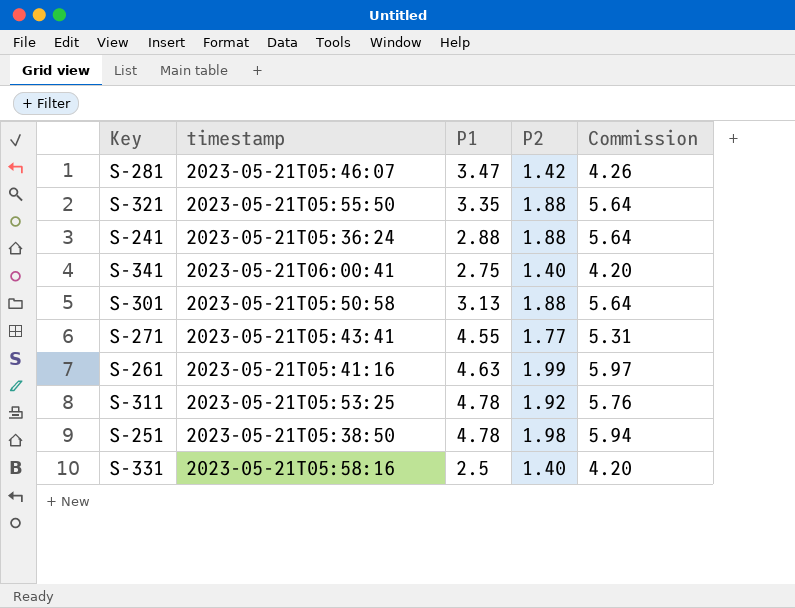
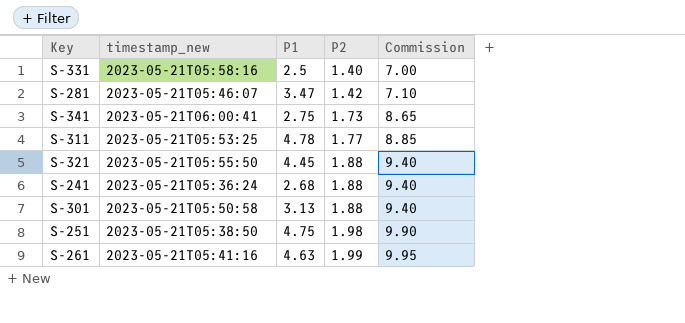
row order: none -> P2 ascending
column name: timestamp -> timestamp_new
column Commission | formula: [P2] * 3 -> [P2] * 5
row S-271: 2023-05-21T05:43:41 | 4.55 | 1.77 | 5.31 -> none
S-341 | P2: 1.40 -> 1.73
S-311 | P2: 1.92 -> 1.77
S-321 | P1: 3.35 -> 4.45
S-241 | P1: 2.88 -> 2.68
S-251 | P1: 4.78 -> 4.75

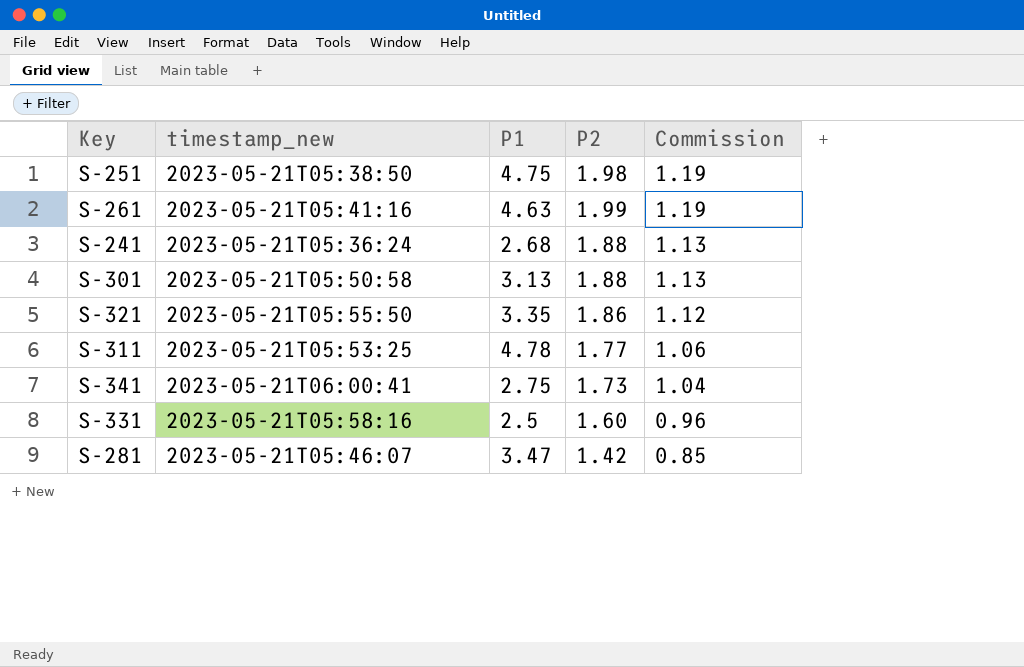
row order: P2 ascending -> Commission descending
column Commission | formula: [P2] * 5 -> [P2] * 0.6
S-321 | P1: 4.45 -> 3.35
S-321 | P2: 1.88 -> 1.86
S-331 | P2: 1.40 -> 1.60

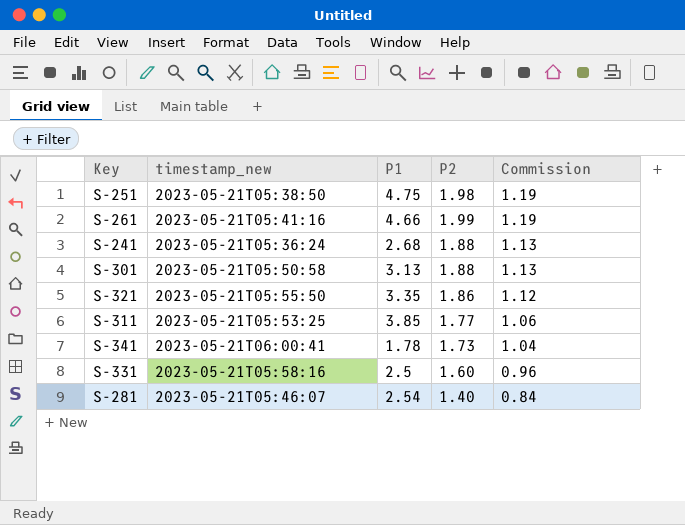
S-261 | P1: 4.63 -> 4.66
S-311 | P1: 4.78 -> 3.85
S-341 | P1: 2.75 -> 1.78
S-281 | P1: 3.47 -> 2.54
S-281 | P2: 1.42 -> 1.40
S-281 | Commission: 0.85 -> 0.84

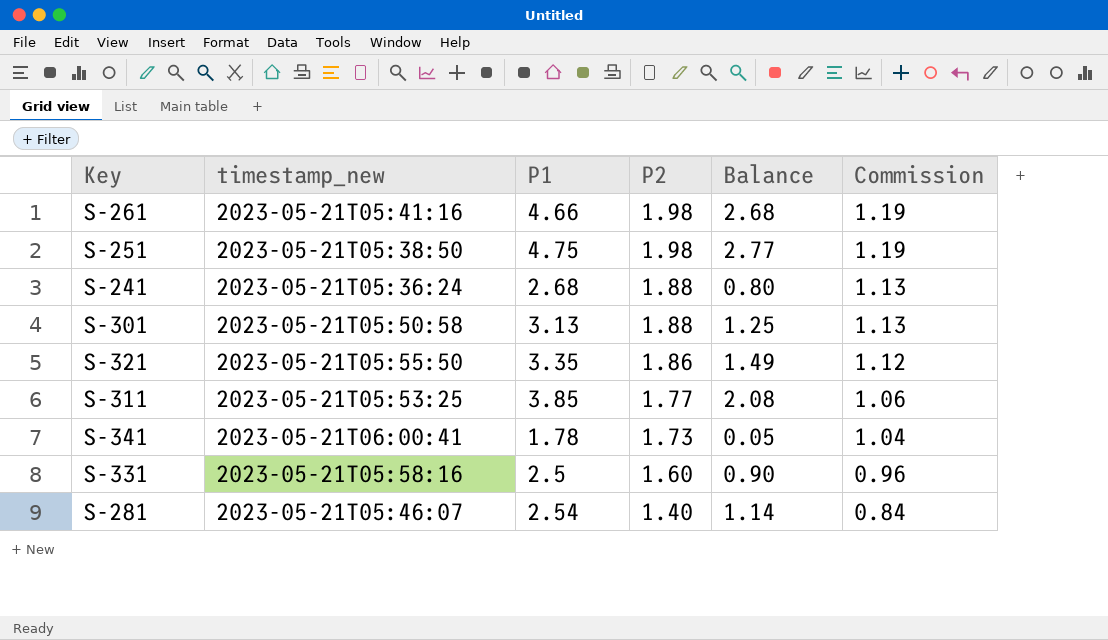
row order: Commission descending -> P2 descending
column Balance | formula: none -> [P1] - [P2]
S-261 | P2: 1.99 -> 1.98

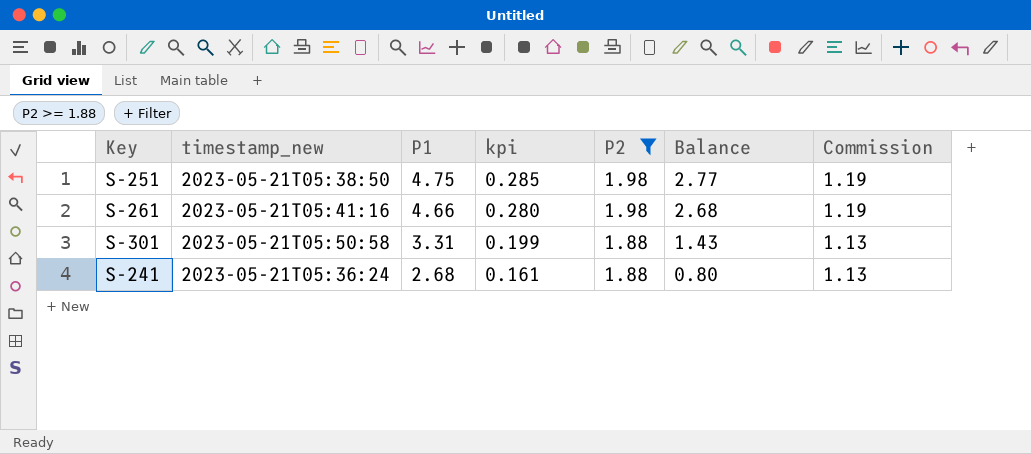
filter: none -> P2 >= 1.88
row order: P2 descending -> P1 descending
column kpi | formula: none -> [P1] * 0.06
S-301 | P1: 3.13 -> 3.31
S-301 | Balance: 1.25 -> 1.43

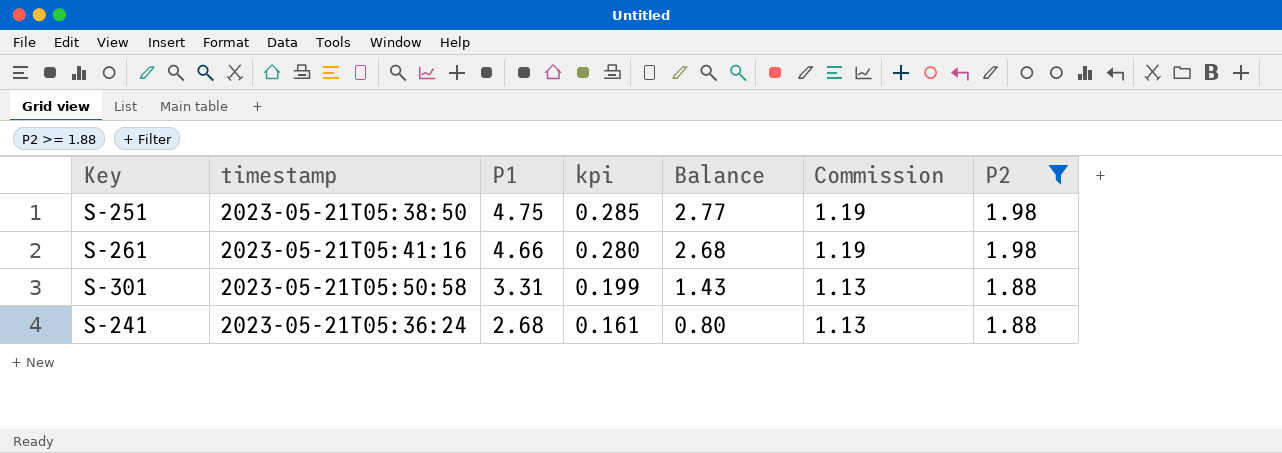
column name: timestamp_new -> timestamp
column P2 | position: 5 -> 7

